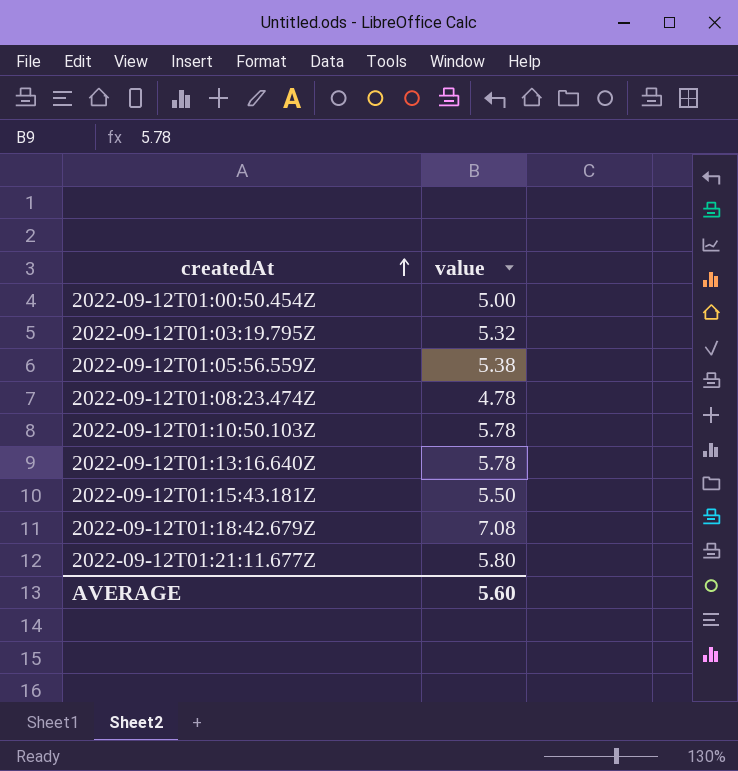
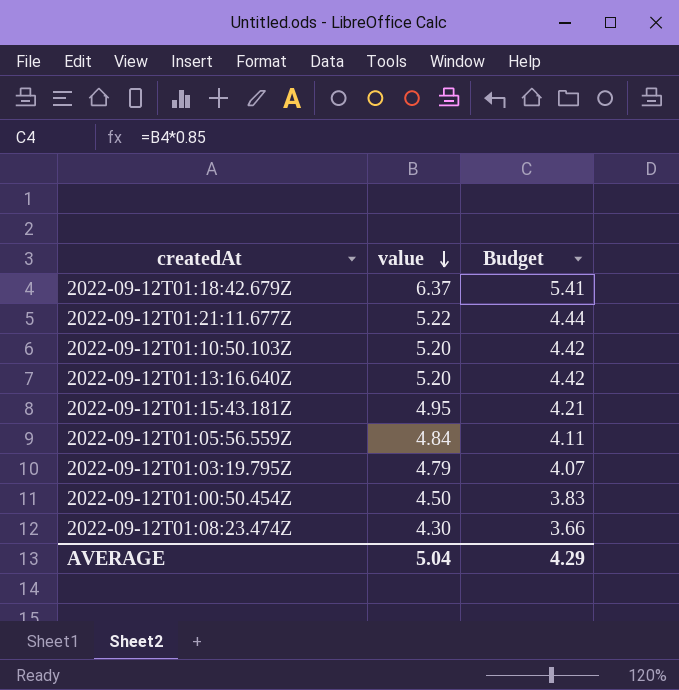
row order: createdAt ascending -> value descending
column Budget | formula: none -> [value] * 0.85
2022-09-12T01:18:42.679Z | value: 7.08 -> 6.37
2022-09-12T01:21:11.677Z | value: 5.80 -> 5.22
2022-09-12T01:10:50.103Z | value: 5.78 -> 5.20
2022-09-12T01:13:16.640Z | value: 5.78 -> 5.20
2022-09-12T01:15:43.181Z | value: 5.50 -> 4.95
2022-09-12T01:05:56.559Z | value: 5.38 -> 4.84
2022-09-12T01:03:19.795Z | value: 5.32 -> 4.79
2022-09-12T01:00:50.454Z | value: 5.00 -> 4.50
2022-09-12T01:08:23.474Z | value: 4.78 -> 4.30
AVERAGE | value: 5.60 -> 5.04

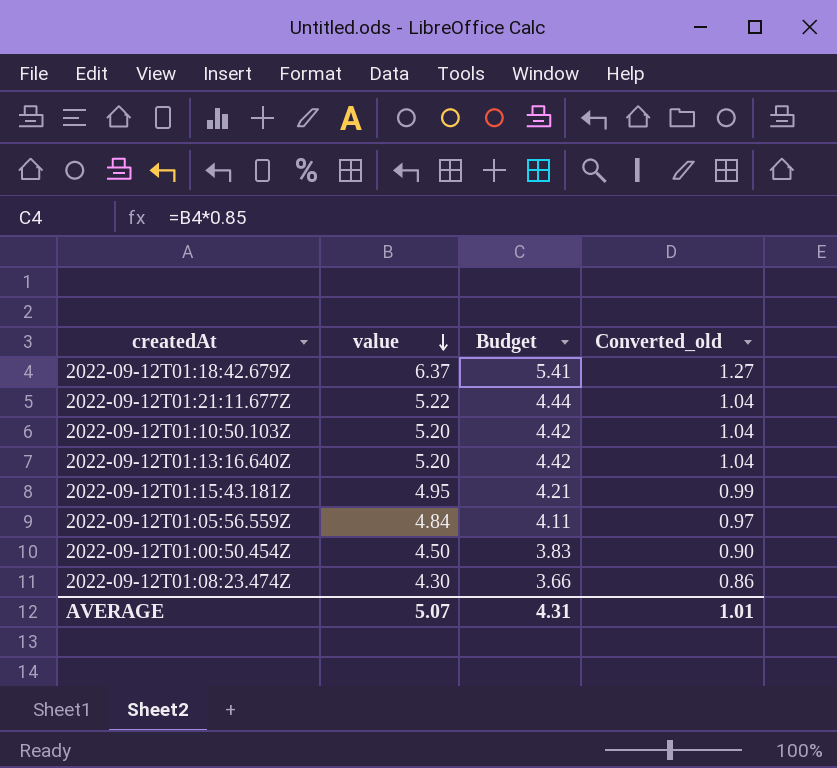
column Converted_old | formula: none -> [value] * 0.2
row 2022-09-12T01:03:19.795Z: 4.79 | 4.07 -> none
AVERAGE | value: 5.04 -> 5.07
AVERAGE | Budget: 4.29 -> 4.31

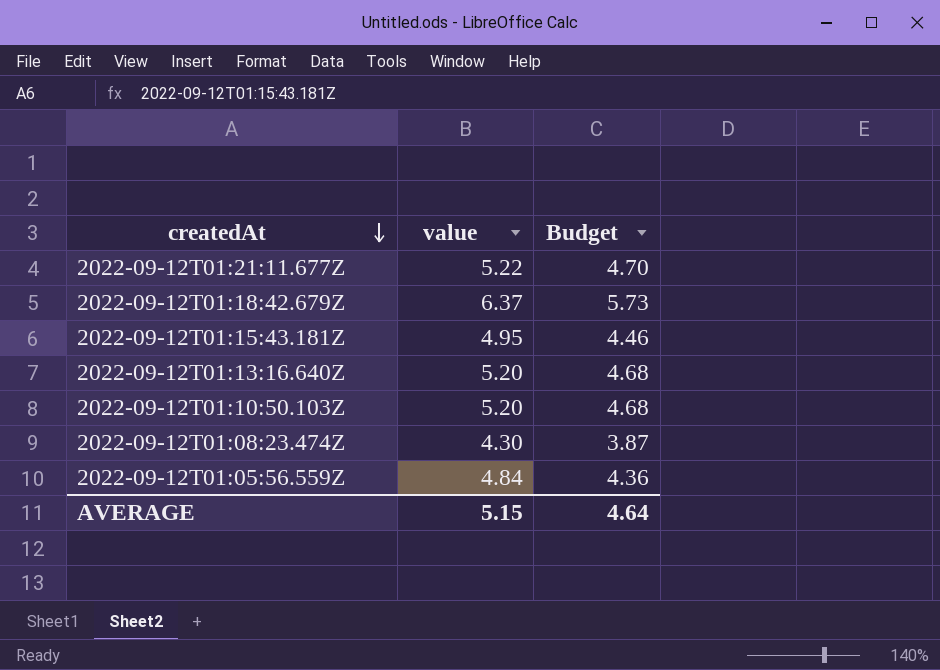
row order: value descending -> createdAt descending
column Converted_old | formula: [value] * 0.2 -> none
column Budget | formula: [value] * 0.85 -> [value] * 0.9
row 2022-09-12T01:00:50.454Z: 4.50 | 3.83 | 0.90 -> none
AVERAGE | value: 5.07 -> 5.15
AVERAGE | Budget: 4.31 -> 4.64

